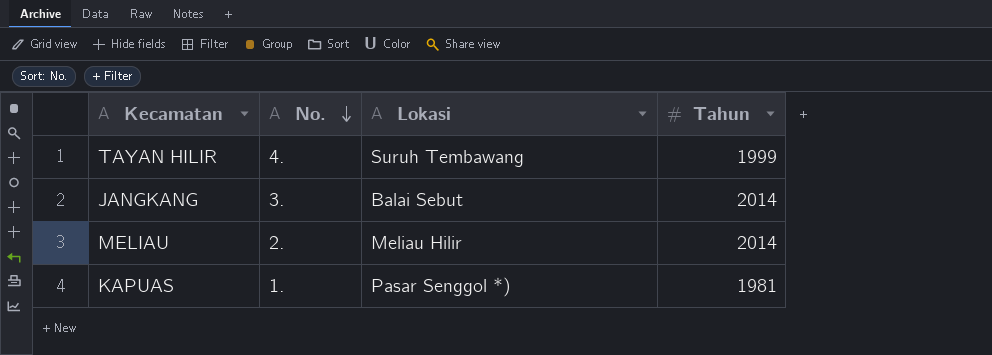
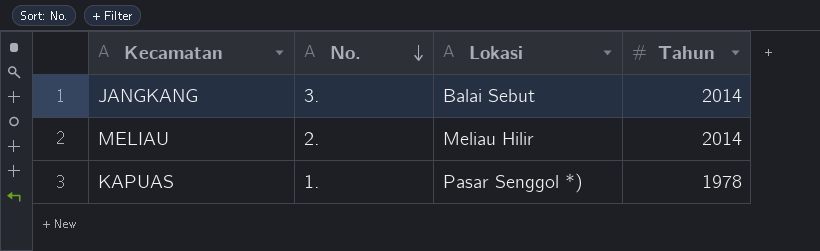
row TAYAN HILIR: 4. | Suruh Tembawang | 1999 -> none
KAPUAS | Tahun: 1981 -> 1978

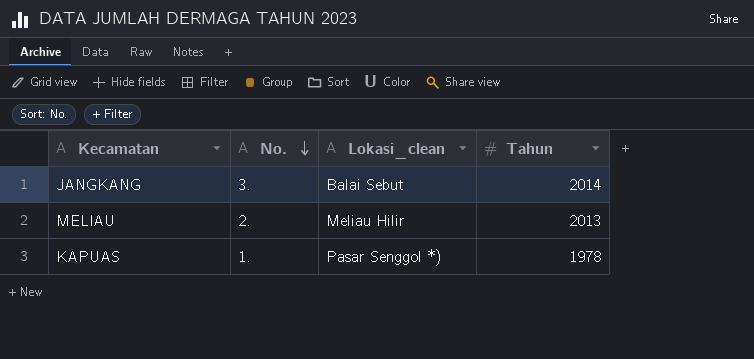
column name: Lokasi -> Lokasi_clean
MELIAU | Tahun: 2014 -> 2013

